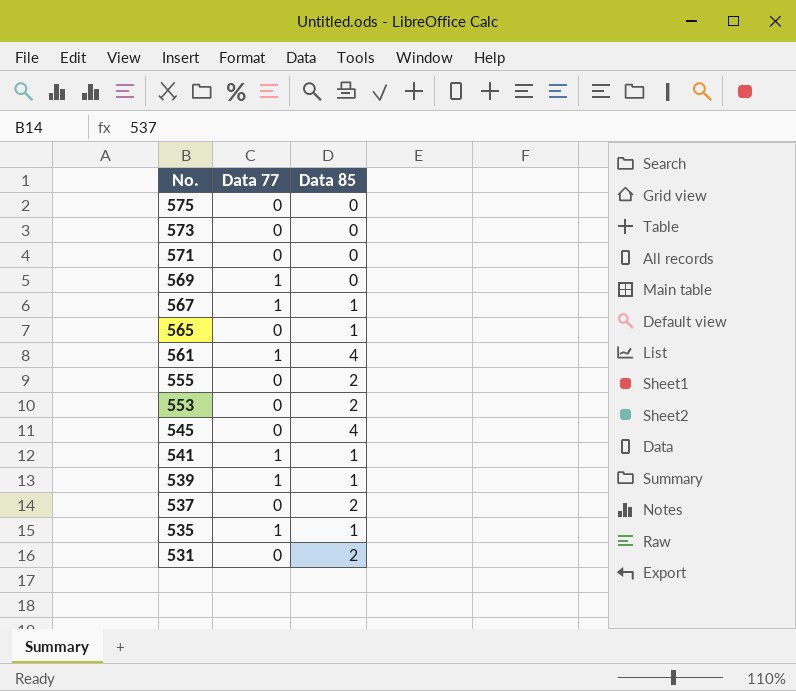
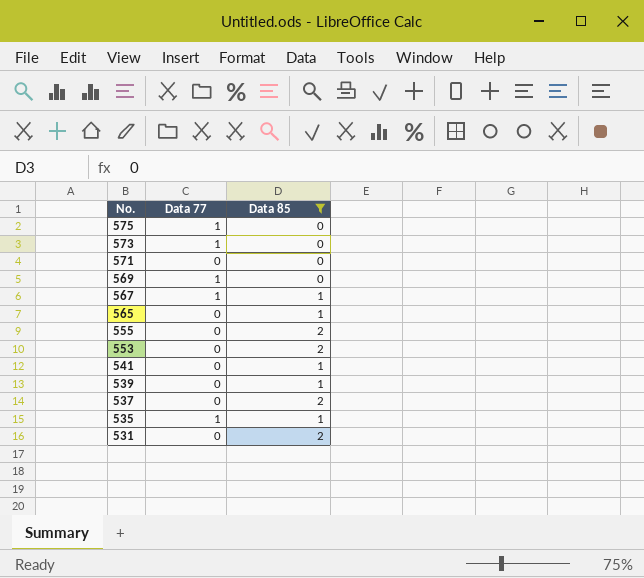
filter: none -> Data 85 != 4
575 | Data 77: 0 -> 1
573 | Data 77: 0 -> 1
541 | Data 77: 1 -> 0
539 | Data 77: 1 -> 0

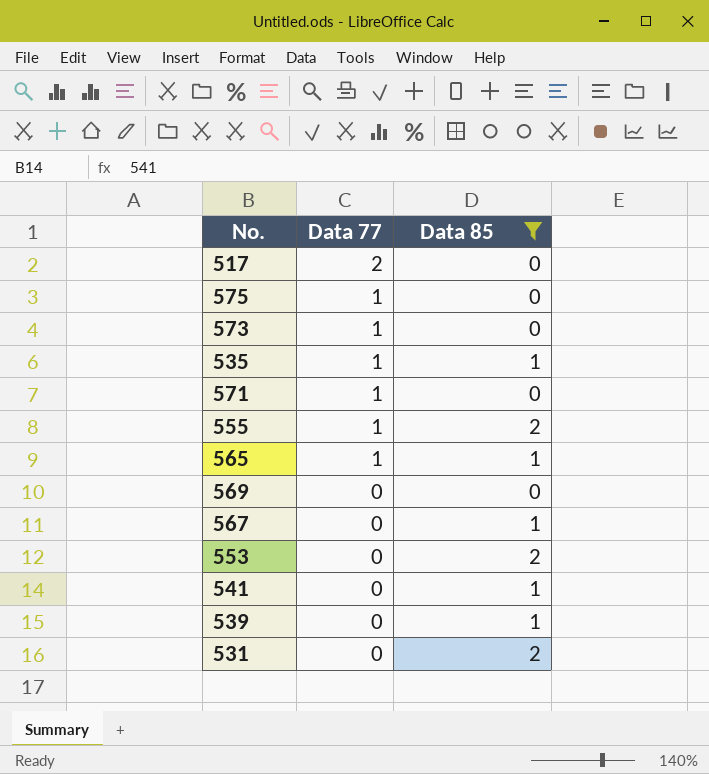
row order: No. descending -> Data 77 descending
row 537: 0 | 2 -> none
row 517: none -> 2 | 0
571 | Data 77: 0 -> 1
555 | Data 77: 0 -> 1
565 | Data 77: 0 -> 1
569 | Data 77: 1 -> 0
567 | Data 77: 1 -> 0

